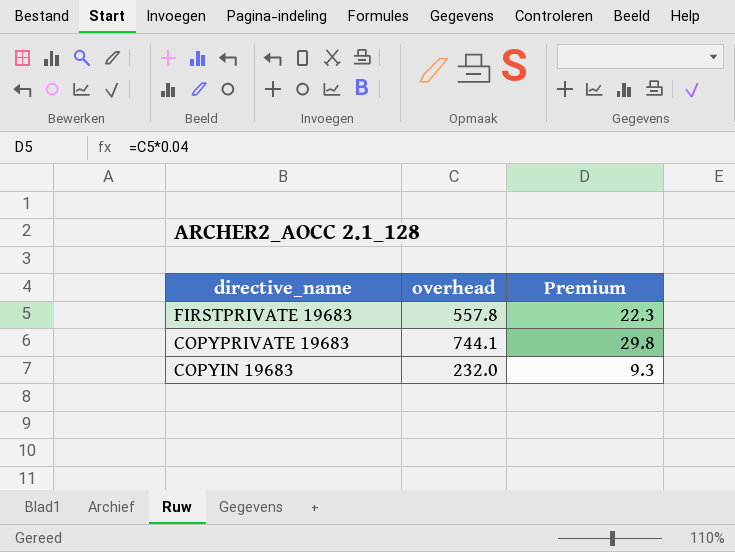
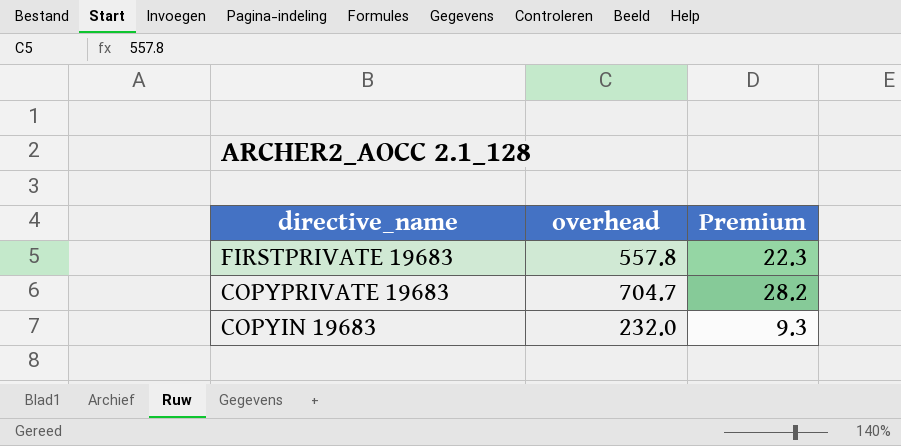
COPYPRIVATE 19683 | overhead: 744.1 -> 704.7
COPYPRIVATE 19683 | Premium: 29.8 -> 28.2

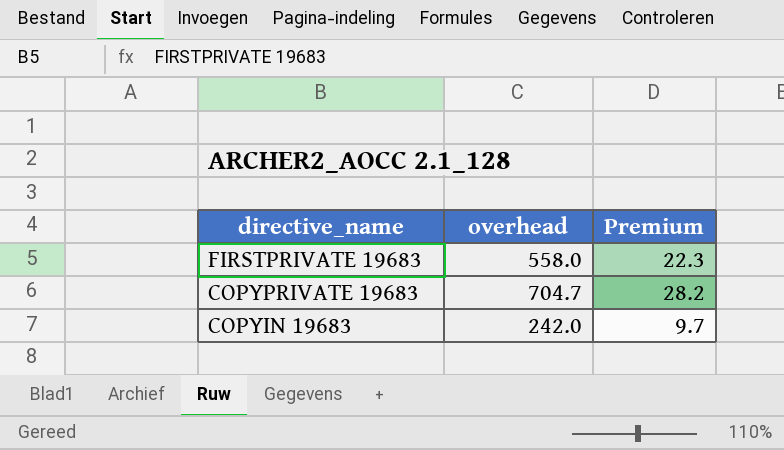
FIRSTPRIVATE 19683 | overhead: 557.8 -> 558.0
COPYIN 19683 | overhead: 232.0 -> 242.0
COPYIN 19683 | Premium: 9.3 -> 9.7

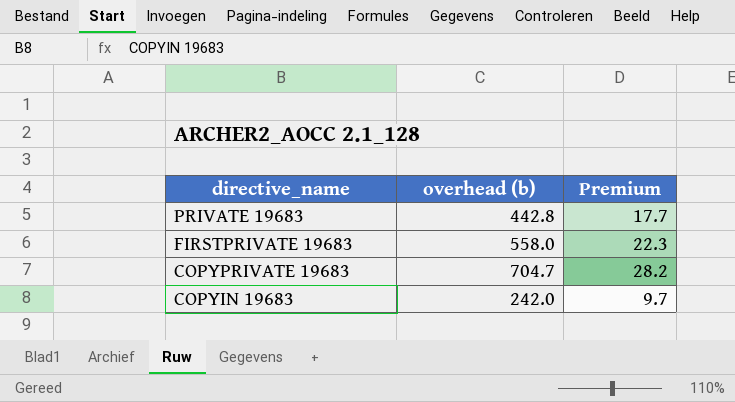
column name: overhead -> overhead (b)
row PRIVATE 19683: none -> 442.8 | 17.7

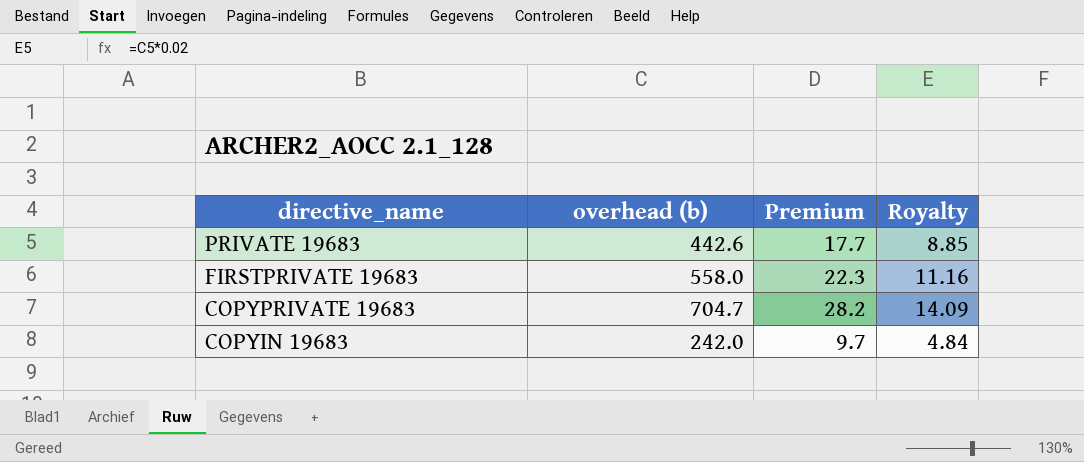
column Royalty | formula: none -> [overhead (b)] * 0.02
PRIVATE 19683 | overhead (b): 442.8 -> 442.6

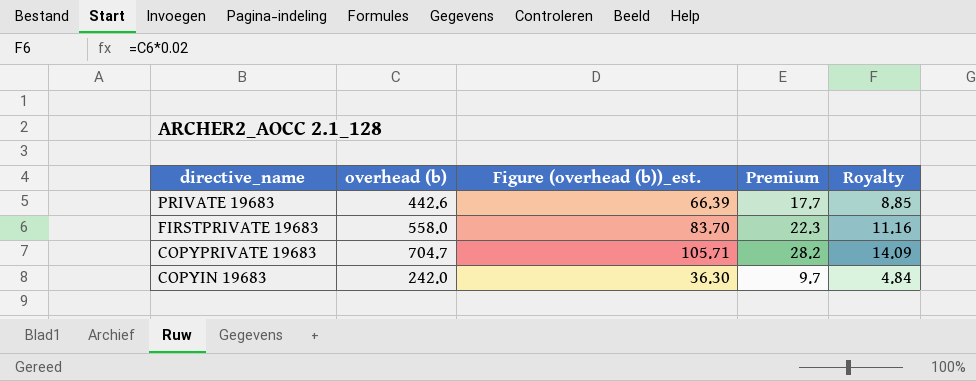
column Figure (overhead (b))_est. | formula: none -> [overhead (b)] * 0.15

